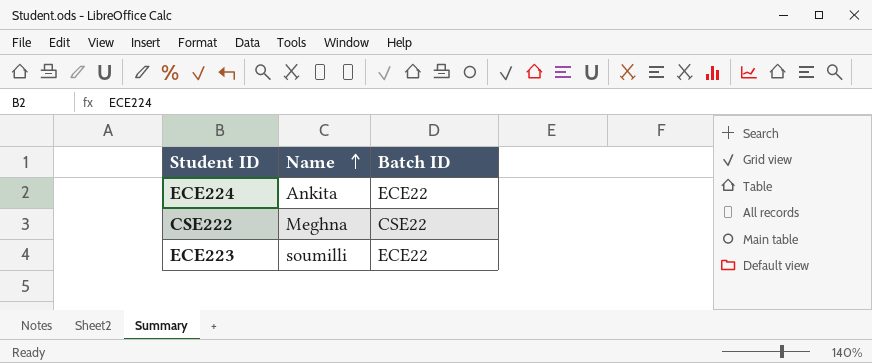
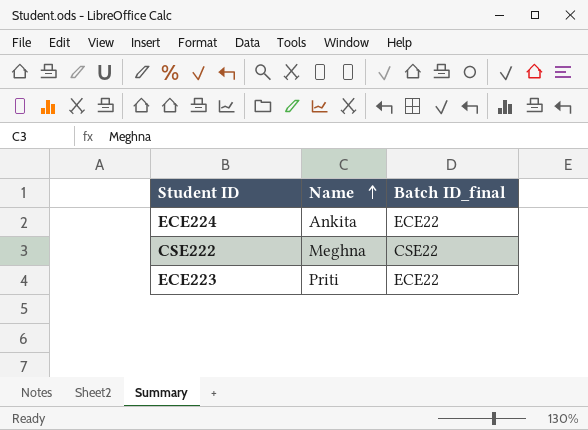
column name: Batch ID -> Batch ID_final
ECE223 | Name: soumilli -> Priti

